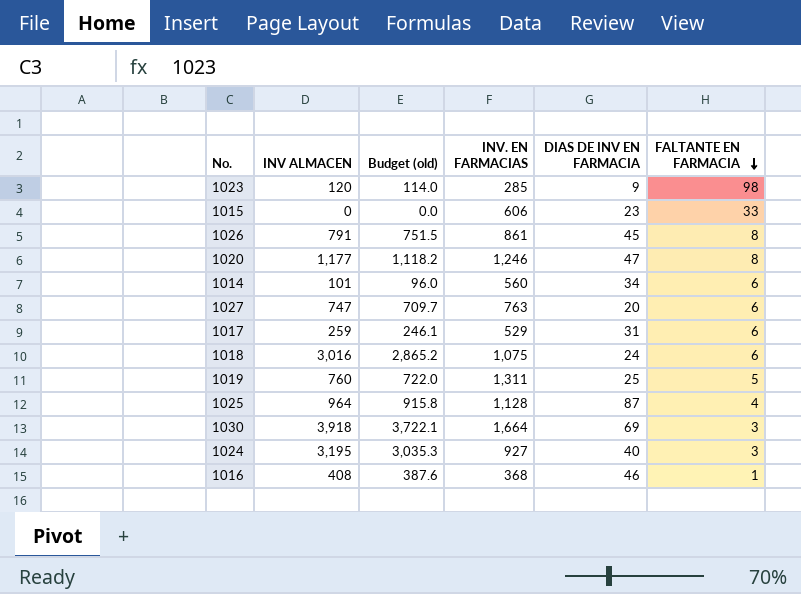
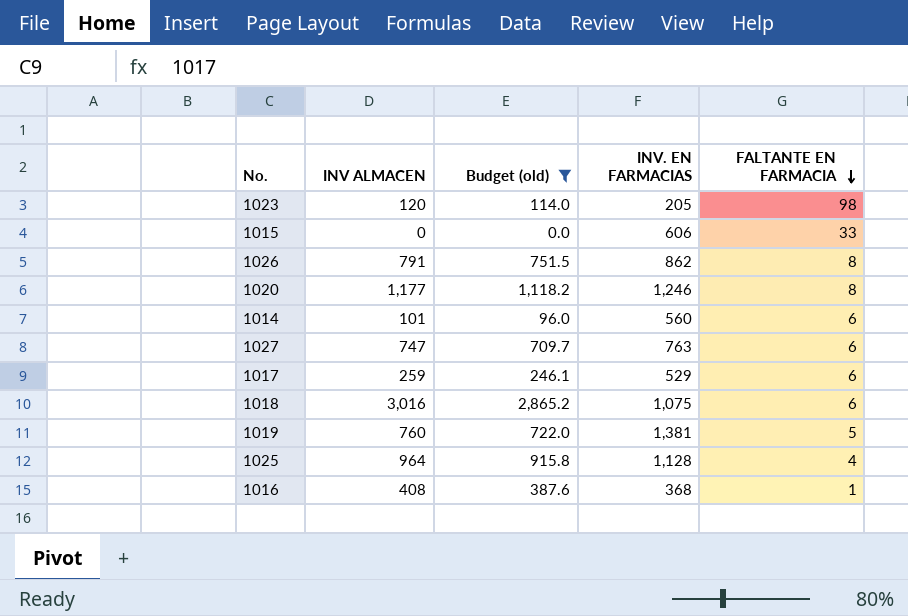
filter: none -> Budget (old) <= 2,865.2
column DIAS DE INV EN FARMACIA | position: 5 -> none
1023 | INV. EN FARMACIAS: 285 -> 205
1026 | INV. EN FARMACIAS: 861 -> 862
1019 | INV. EN FARMACIAS: 1,311 -> 1,381

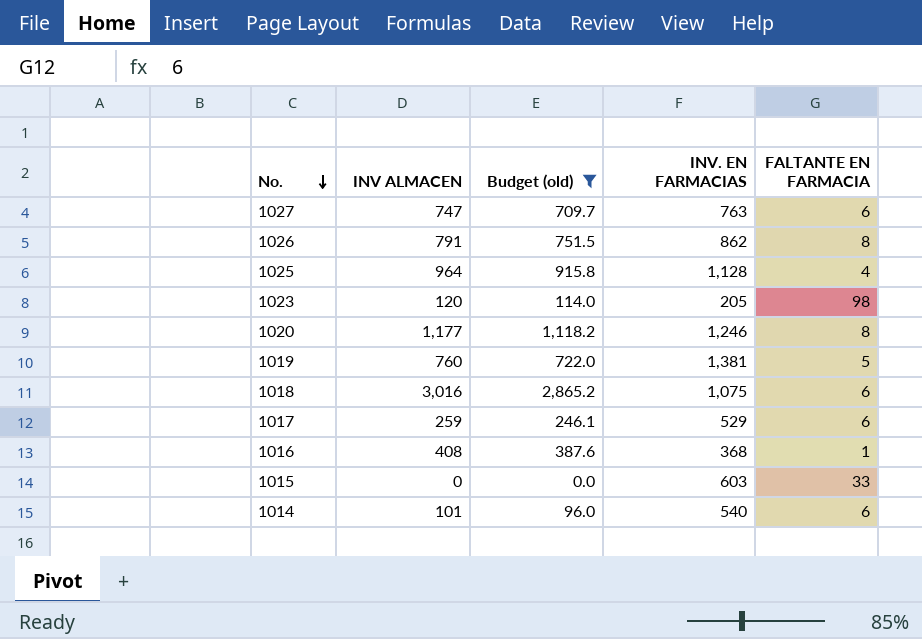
row order: FALTANTE EN FARMACIA descending -> No. descending
1015 | INV. EN FARMACIAS: 606 -> 603
1014 | INV. EN FARMACIAS: 560 -> 540

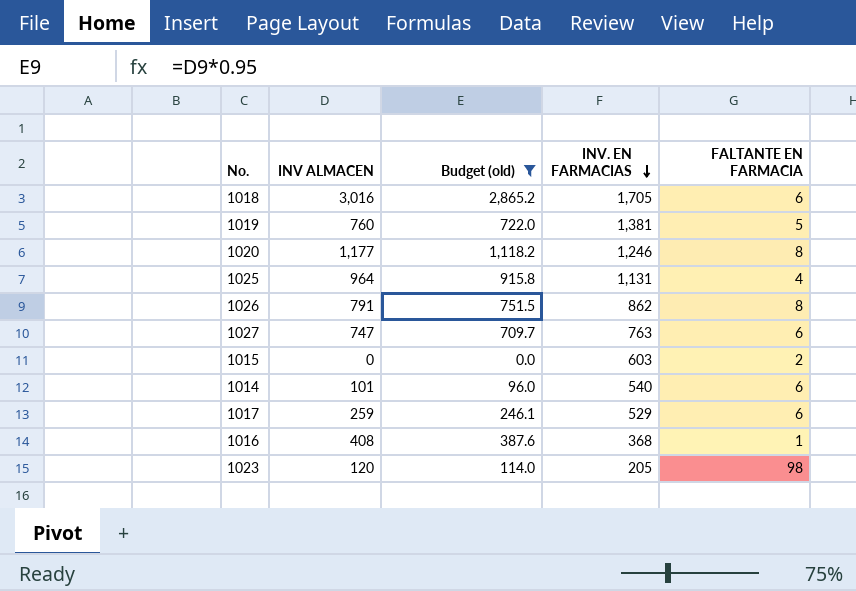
row order: No. descending -> INV. EN FARMACIAS descending
1018 | INV. EN FARMACIAS: 1,075 -> 1,705
1025 | INV. EN FARMACIAS: 1,128 -> 1,131
1015 | FALTANTE EN FARMACIA: 33 -> 2

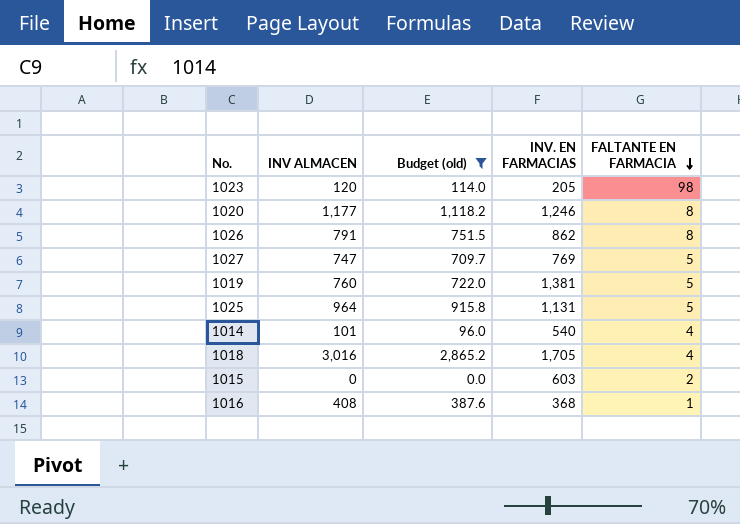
row order: INV. EN FARMACIAS descending -> FALTANTE EN FARMACIA descending
row 1017: 259 | 246.1 | 529 | 6 -> none
1027 | INV. EN FARMACIAS: 763 -> 769
1027 | FALTANTE EN FARMACIA: 6 -> 5
1025 | FALTANTE EN FARMACIA: 4 -> 5
1014 | FALTANTE EN FARMACIA: 6 -> 4
1018 | FALTANTE EN FARMACIA: 6 -> 4

